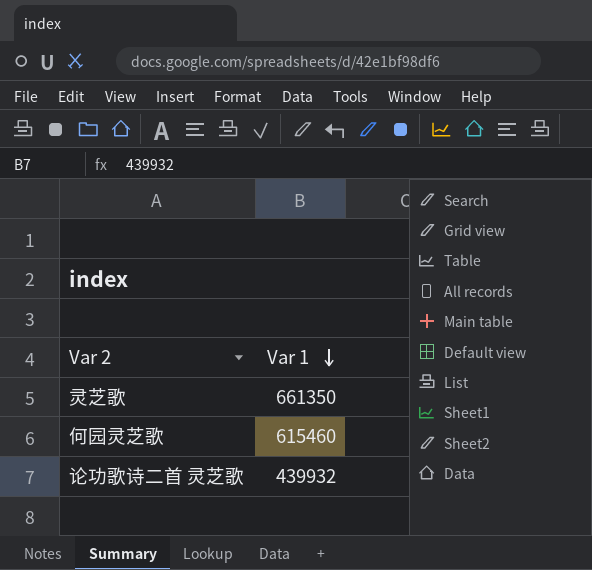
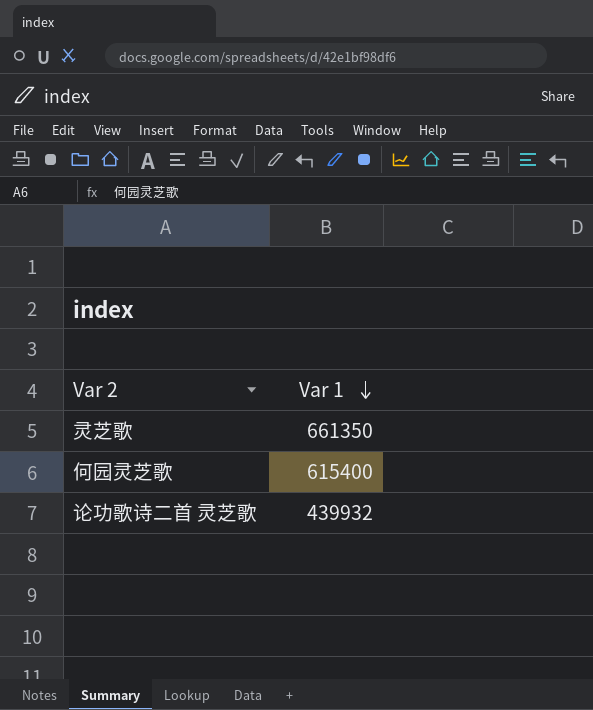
何园灵芝歌 | Var 1: 615460 -> 615400

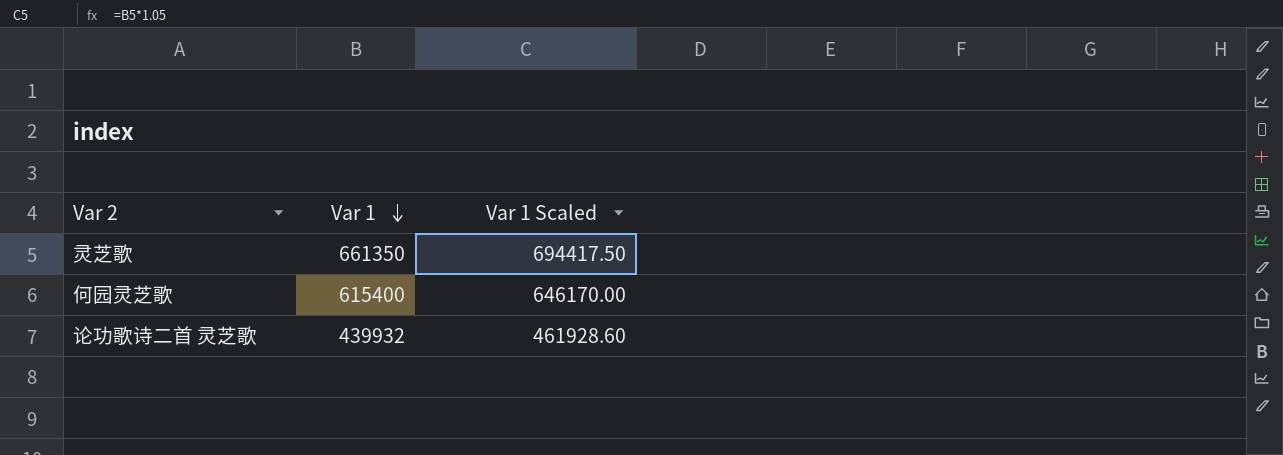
column Var 1 Scaled | formula: none -> [Var 1] * 1.05

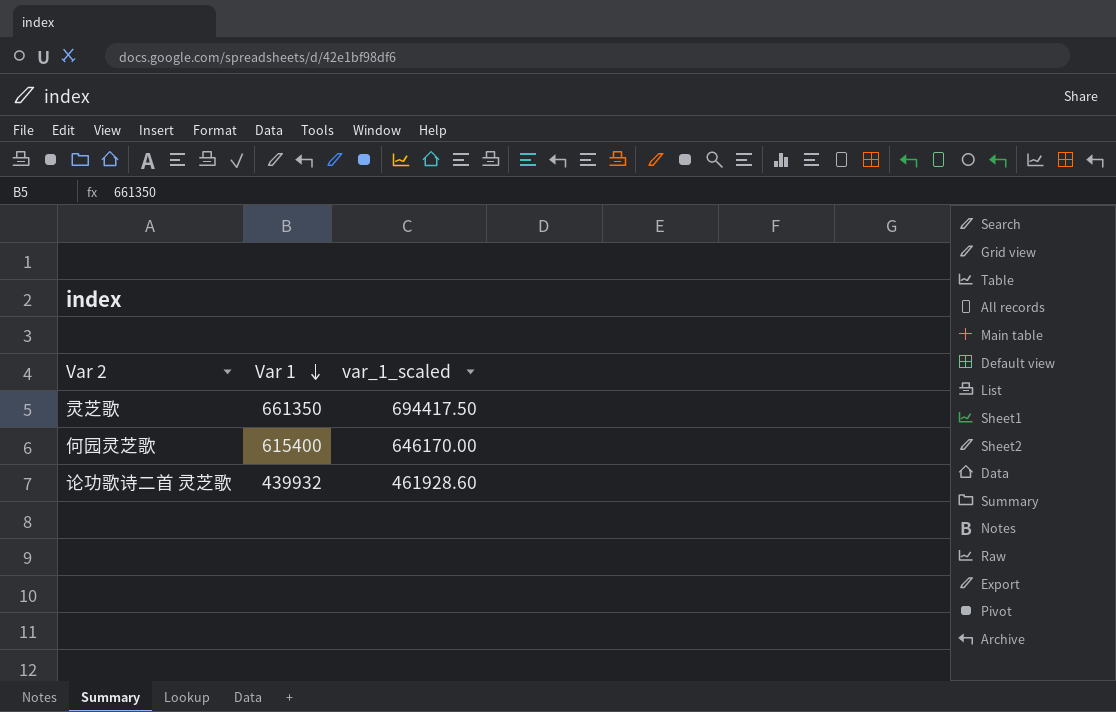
column name: Var 1 Scaled -> var_1_scaled

